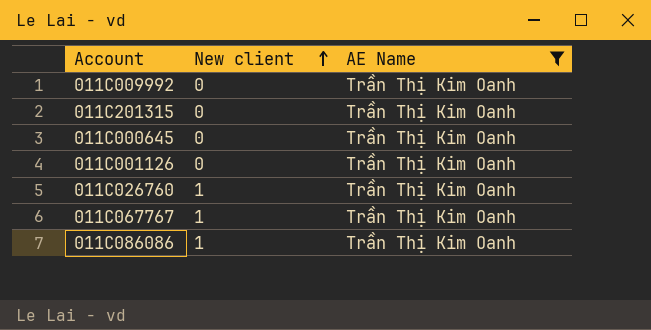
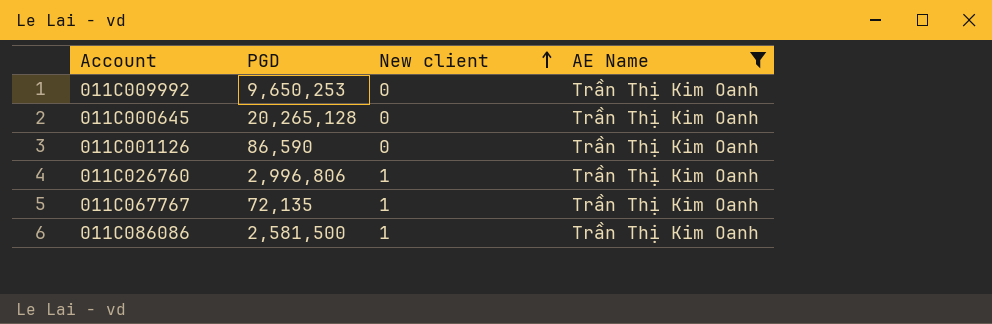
column PGD | position: none -> 2
row 011C201315: 0 | Trần Thị Kim Oanh -> none

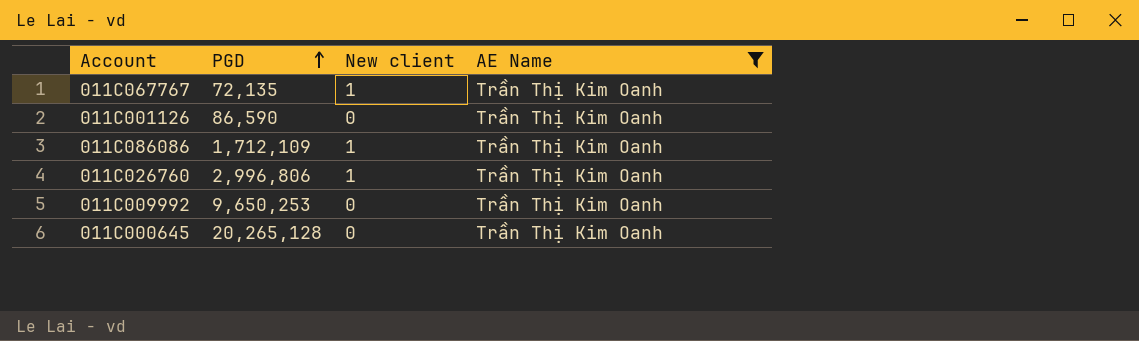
row order: New client ascending -> PGD ascending
011C086086 | PGD: 2,581,500 -> 1,712,109

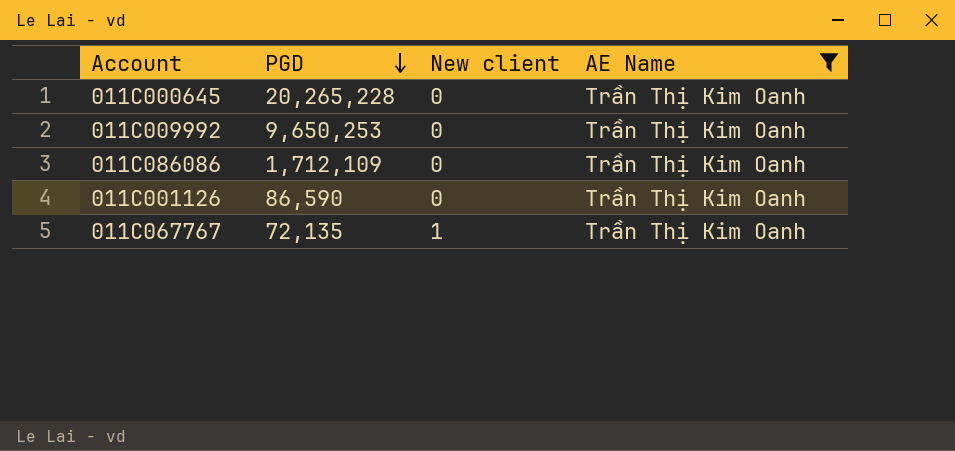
row order: PGD ascending -> PGD descending
row 011C026760: 2,996,806 | 1 | Trần Thị Kim Oanh -> none
011C000645 | PGD: 20,265,128 -> 20,265,228
011C086086 | New client: 1 -> 0

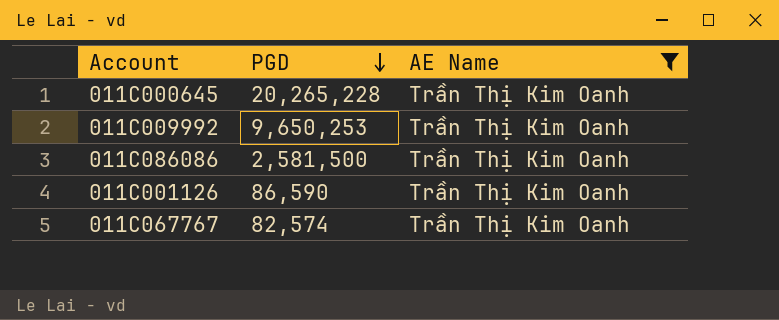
column New client | position: 3 -> none
011C086086 | PGD: 1,712,109 -> 2,581,500
011C067767 | PGD: 72,135 -> 82,574

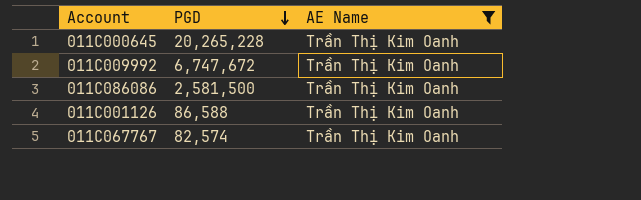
011C009992 | PGD: 9,650,253 -> 6,747,672
011C001126 | PGD: 86,590 -> 86,588

